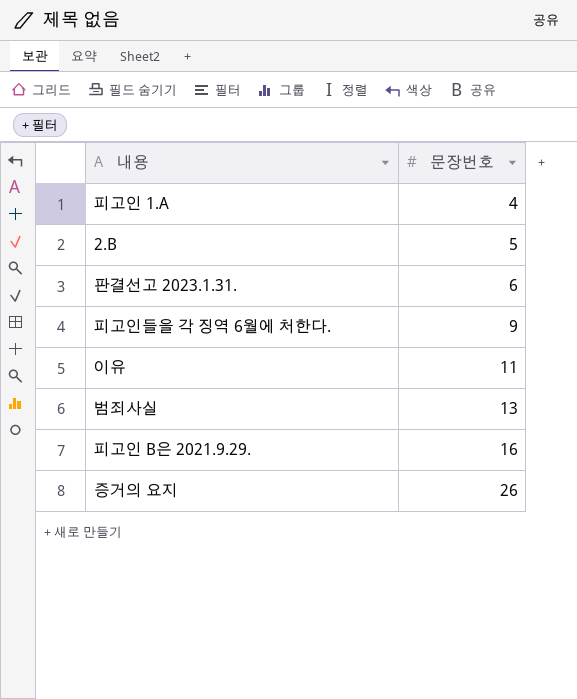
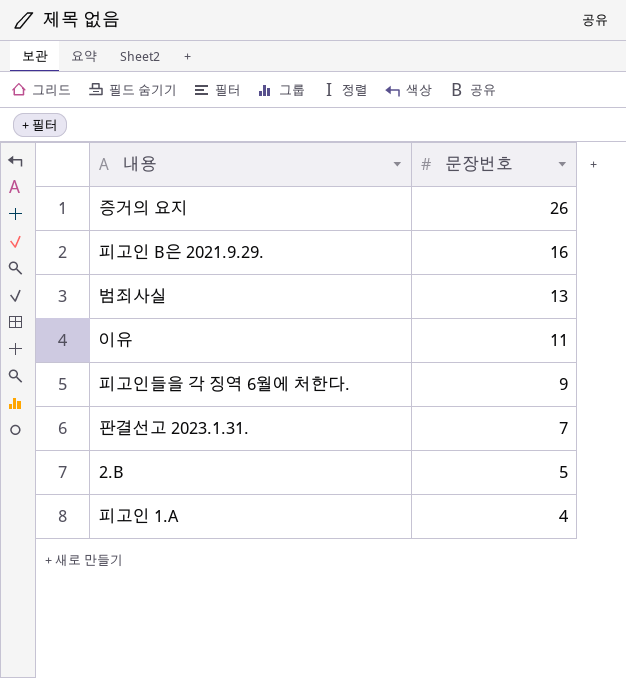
row order: 문장번호 ascending -> 문장번호 descending
판결선고 2023.1.31. | 문장번호: 6 -> 7

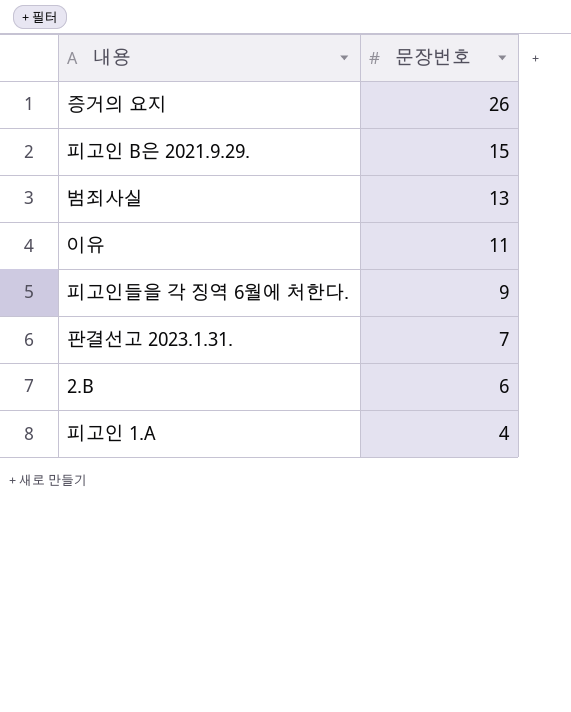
피고인 B은 2021.9.29. | 문장번호: 16 -> 15
2.B | 문장번호: 5 -> 6

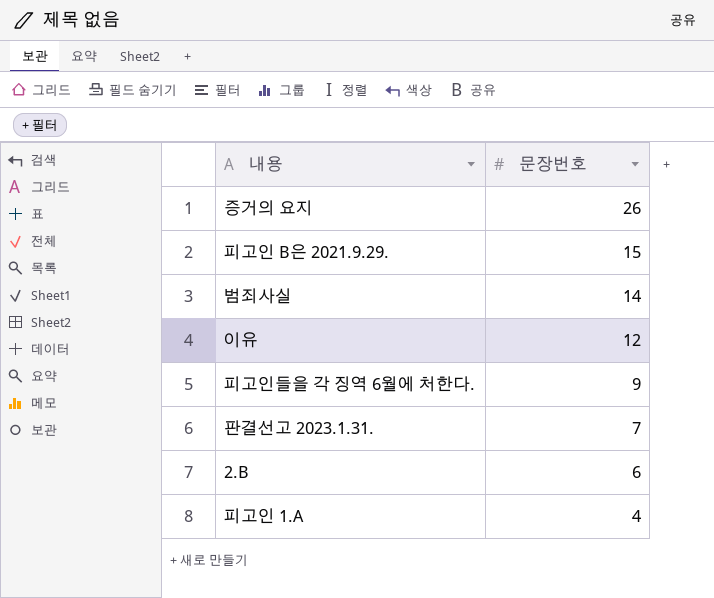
범죄사실 | 문장번호: 13 -> 14
이유 | 문장번호: 11 -> 12

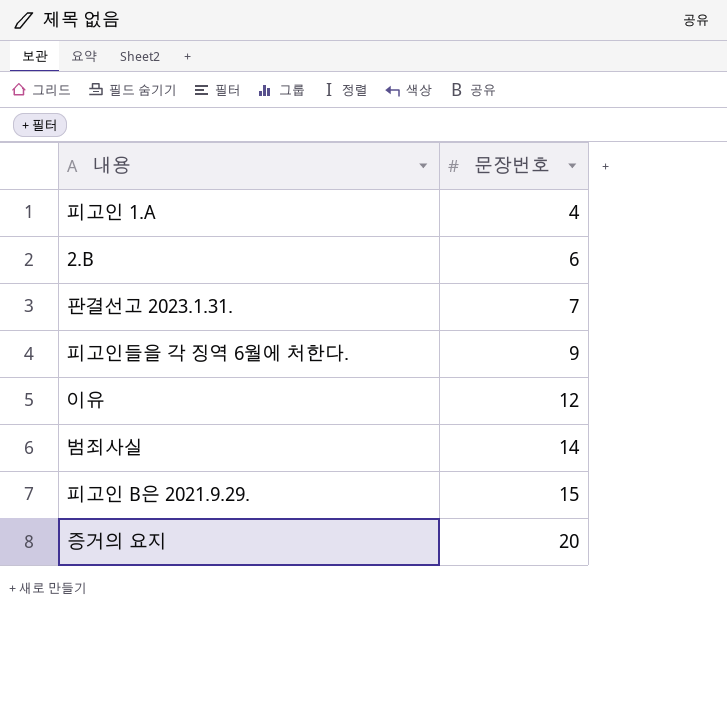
row order: 문장번호 descending -> 문장번호 ascending
증거의 요지 | 문장번호: 26 -> 20

